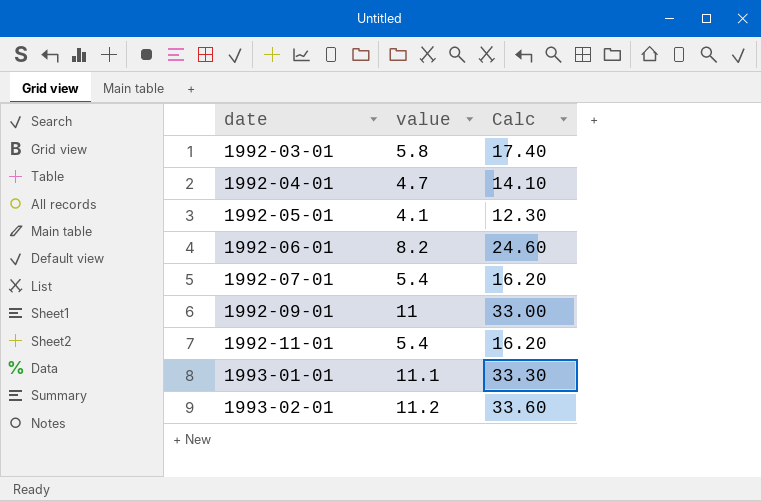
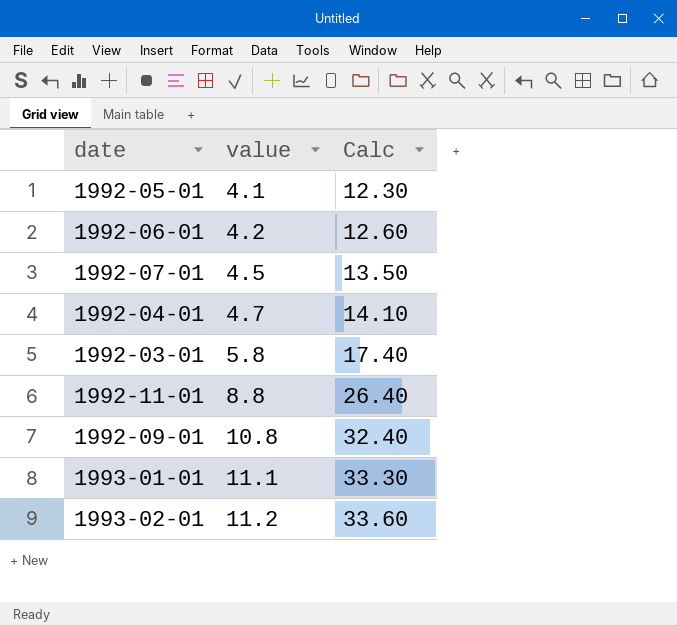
row order: date ascending -> value ascending
1992-06-01 | value: 8.2 -> 4.2
1992-06-01 | Calc: 24.60 -> 12.60
1992-07-01 | value: 5.4 -> 4.5
1992-07-01 | Calc: 16.20 -> 13.50
1992-11-01 | value: 5.4 -> 8.8
1992-11-01 | Calc: 16.20 -> 26.40
1992-09-01 | value: 11 -> 10.8
1992-09-01 | Calc: 33.00 -> 32.40

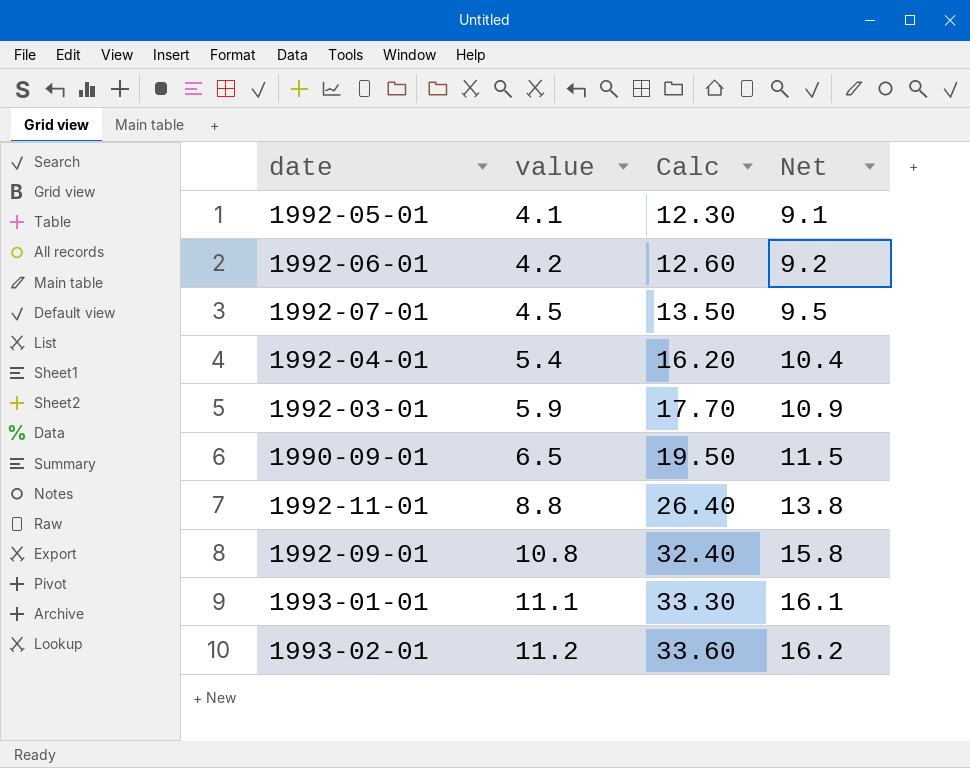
column Net | formula: none -> [value] + 5
1992-04-01 | value: 4.7 -> 5.4
1992-04-01 | Calc: 14.10 -> 16.20
1992-03-01 | value: 5.8 -> 5.9
1992-03-01 | Calc: 17.40 -> 17.70
row 1990-09-01: none -> 6.5 | 19.50 | 11.5

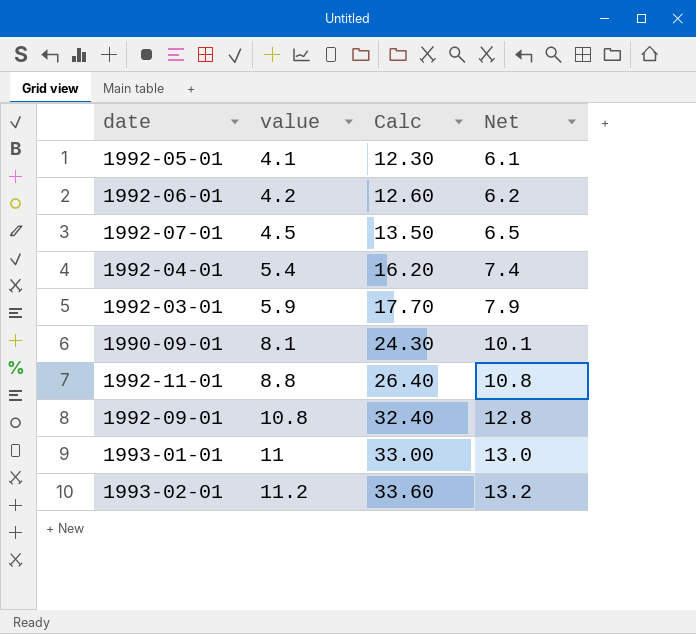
column Net | formula: [value] + 5 -> [value] + 2
1990-09-01 | value: 6.5 -> 8.1
1990-09-01 | Calc: 19.50 -> 24.30
1993-01-01 | value: 11.1 -> 11
1993-01-01 | Calc: 33.30 -> 33.00

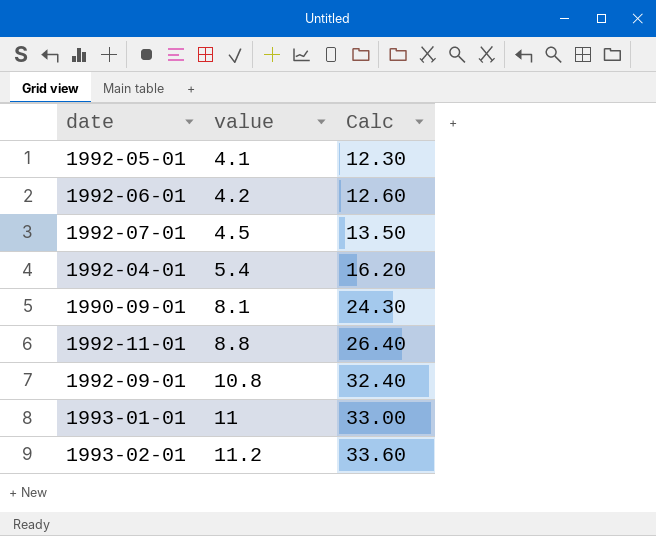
column Net | formula: [value] + 2 -> none
row 1992-03-01: 5.9 | 17.70 | 7.9 -> none

